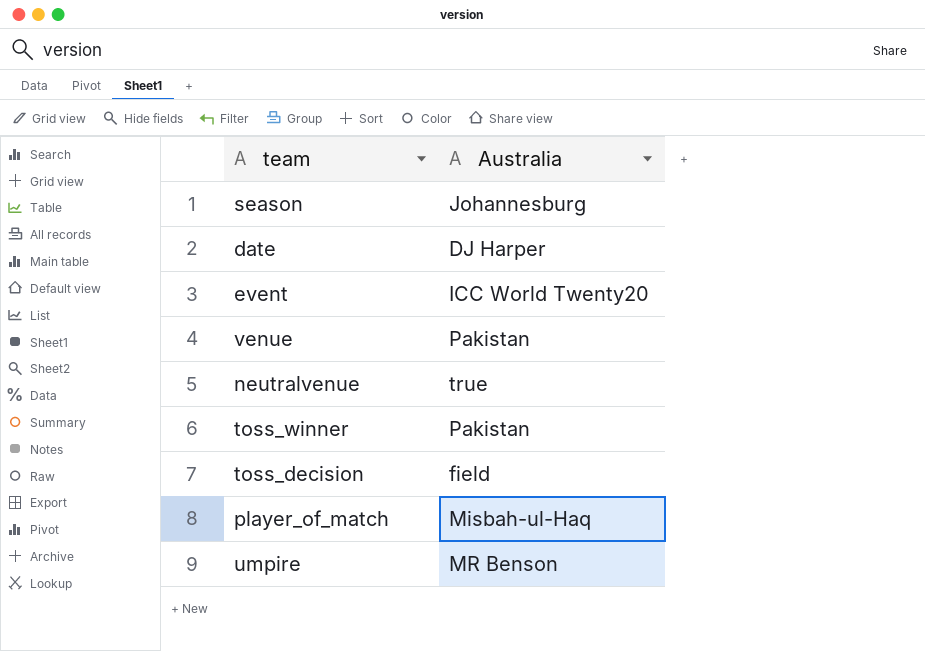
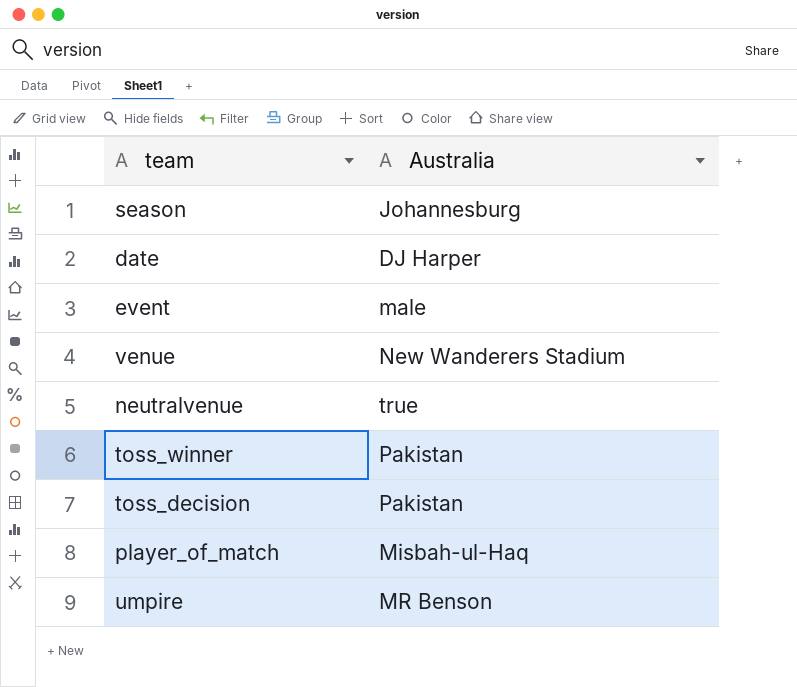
event | Australia: ICC World Twenty20 -> male
venue | Australia: Pakistan -> New Wanderers Stadium
toss_decision | Australia: field -> Pakistan

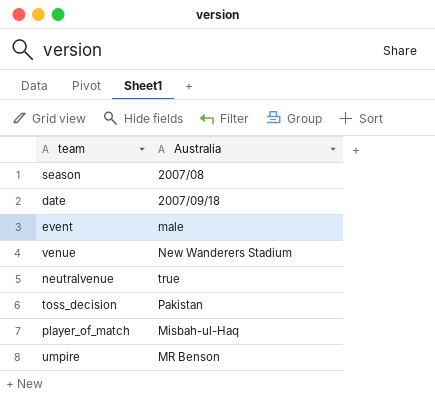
row toss_winner: Pakistan -> none
season | Australia: Johannesburg -> 2007/08
date | Australia: DJ Harper -> 2007/09/18

